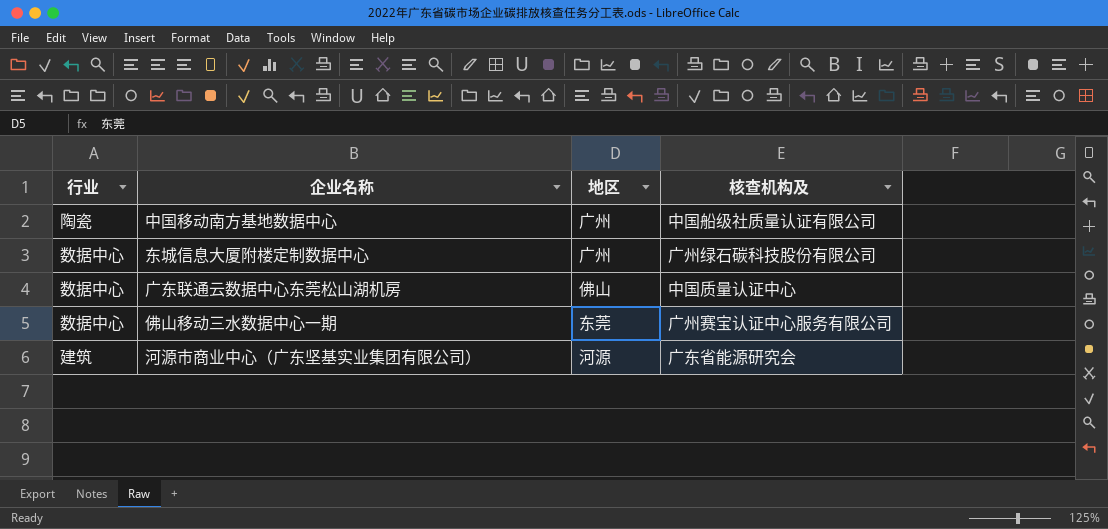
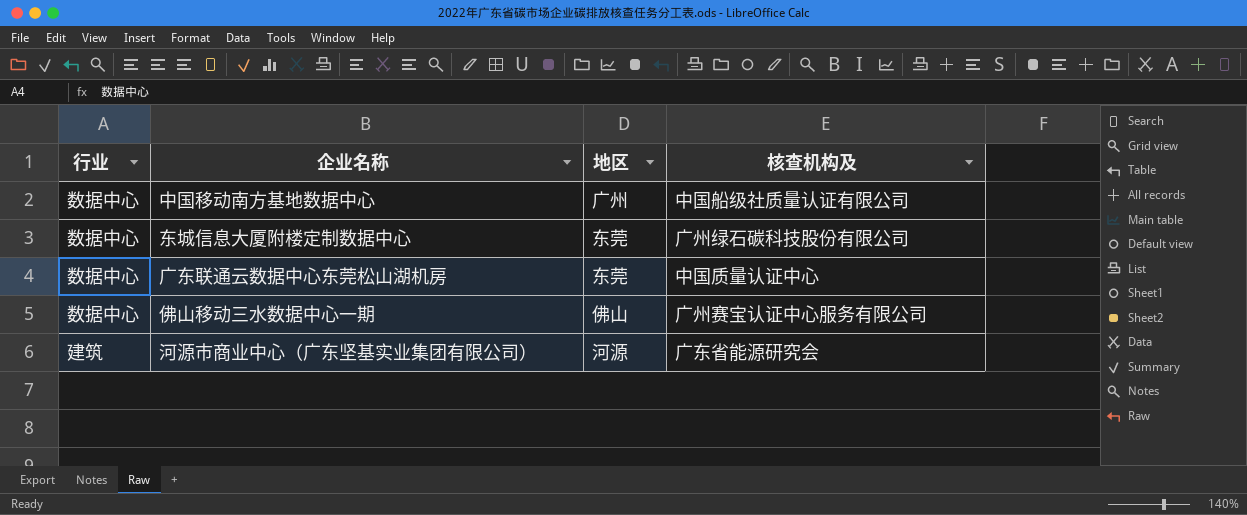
中国移动南方基地数据中心 | 行业: 陶瓷 -> 数据中心
东城信息大厦附楼定制数据中心 | 地区: 广州 -> 东莞
广东联通云数据中心东莞松山湖机房 | 地区: 佛山 -> 东莞
佛山移动三水数据中心一期 | 地区: 东莞 -> 佛山

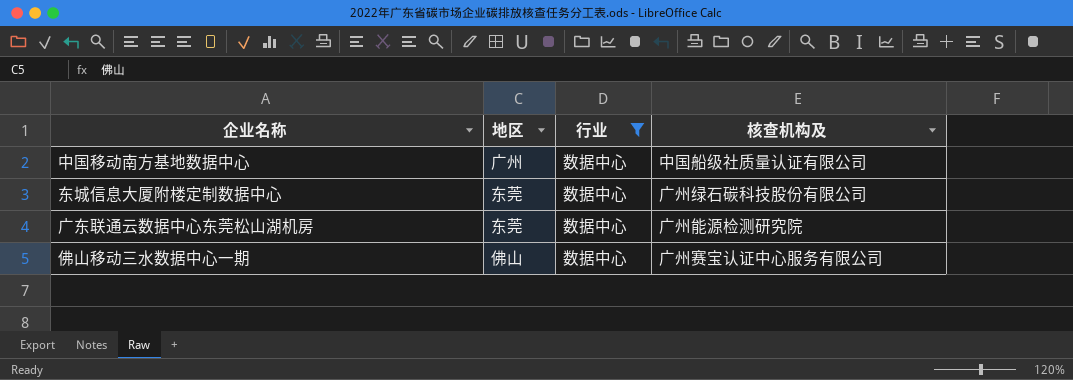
filter: none -> 行业 = 数据中心
column 行业 | position: 1 -> 3
广东联通云数据中心东莞松山湖机房 | 核查机构及: 中国质量认证中心 -> 广州能源检测研究院

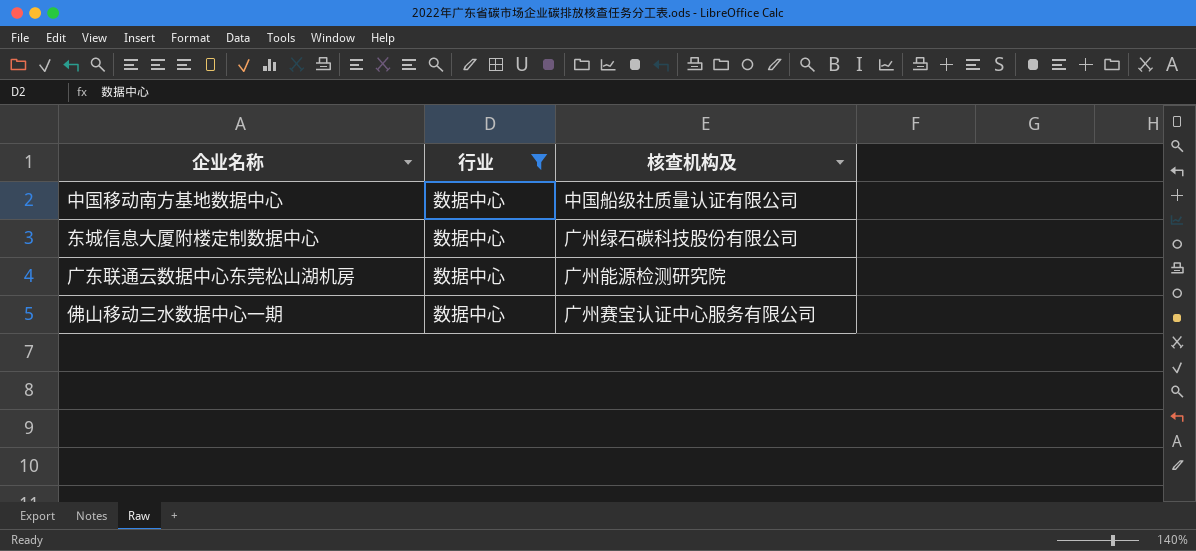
column 地区 | position: 2 -> none

